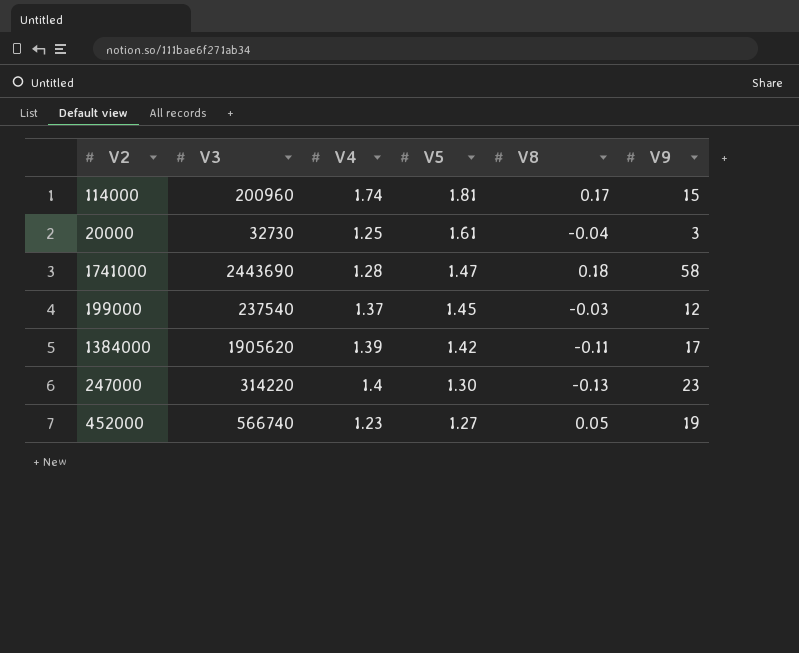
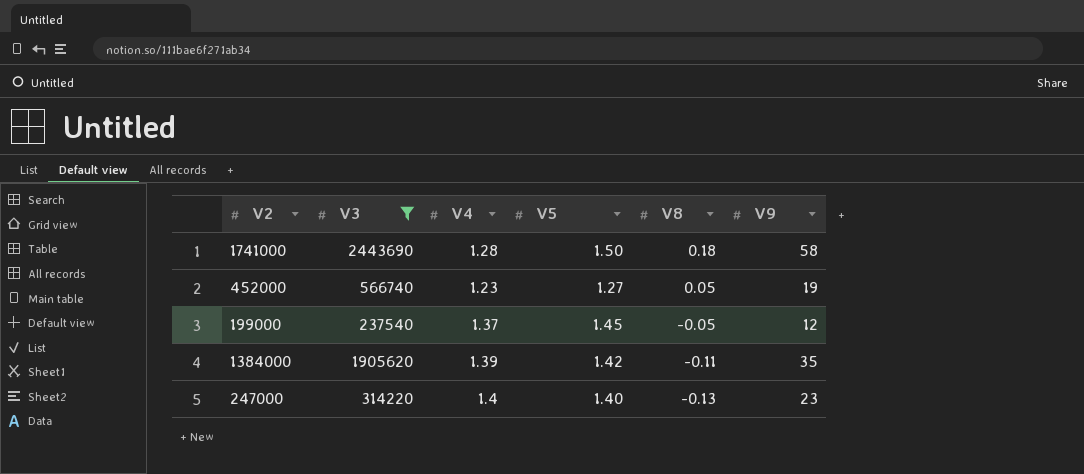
filter: none -> V3 >= 237540
row order: V5 descending -> V8 descending
1741000 | V5: 1.47 -> 1.50
199000 | V8: -0.03 -> -0.05
1384000 | V9: 17 -> 35
247000 | V5: 1.30 -> 1.40

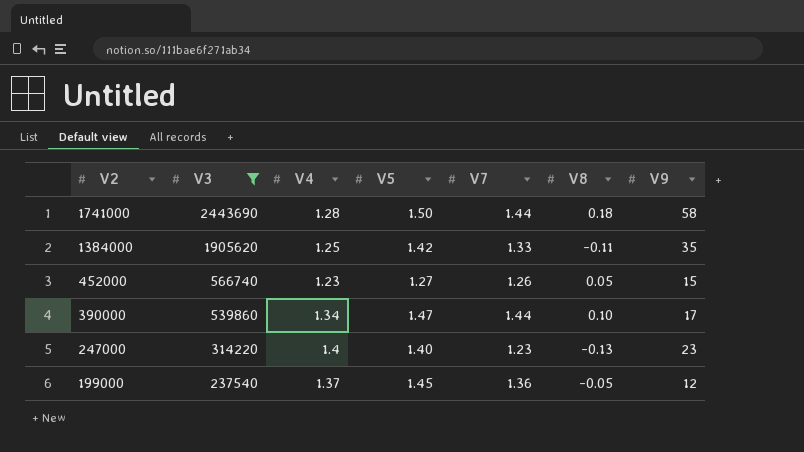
row order: V8 descending -> V2 descending
column V7 | position: none -> 5
1384000 | V4: 1.39 -> 1.25
452000 | V9: 19 -> 15
row 390000: none -> 539860 | 1.34 | 1.47 | 1.44 | 0.10 | 17

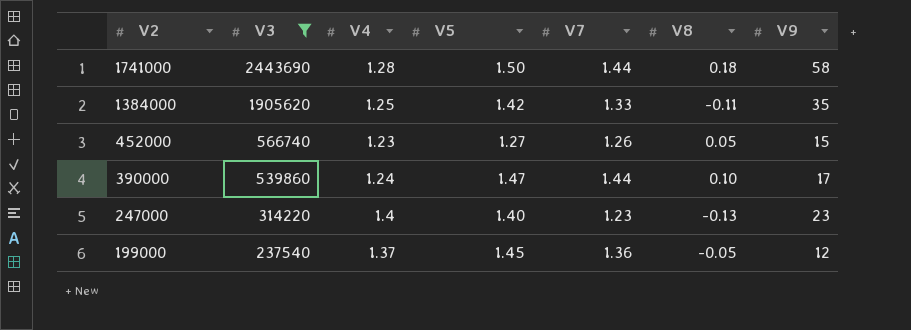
390000 | V4: 1.34 -> 1.24

